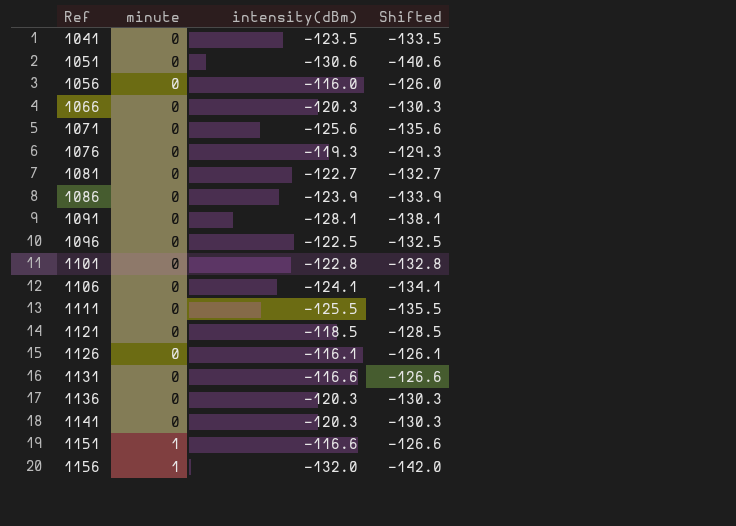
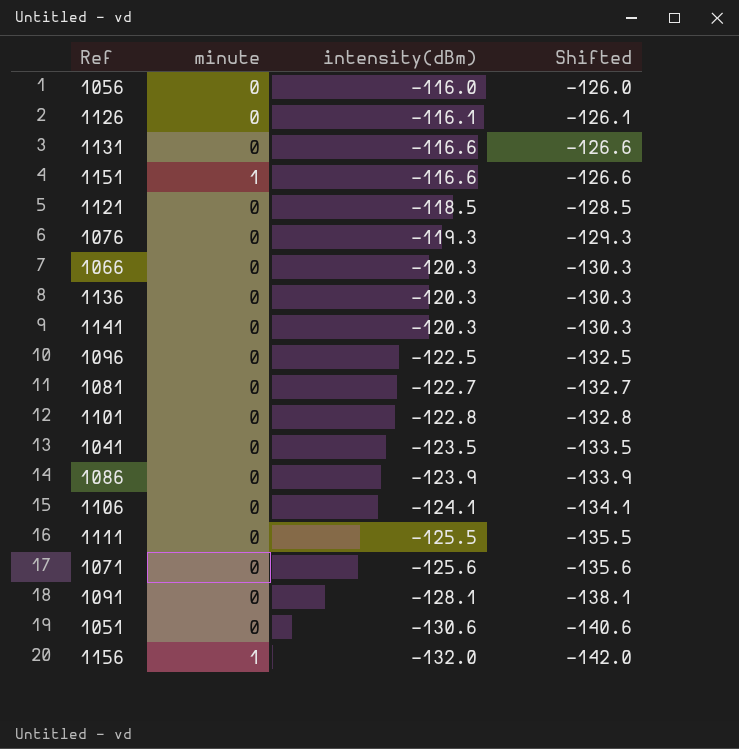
row order: Ref ascending -> intensity(dBm) descending

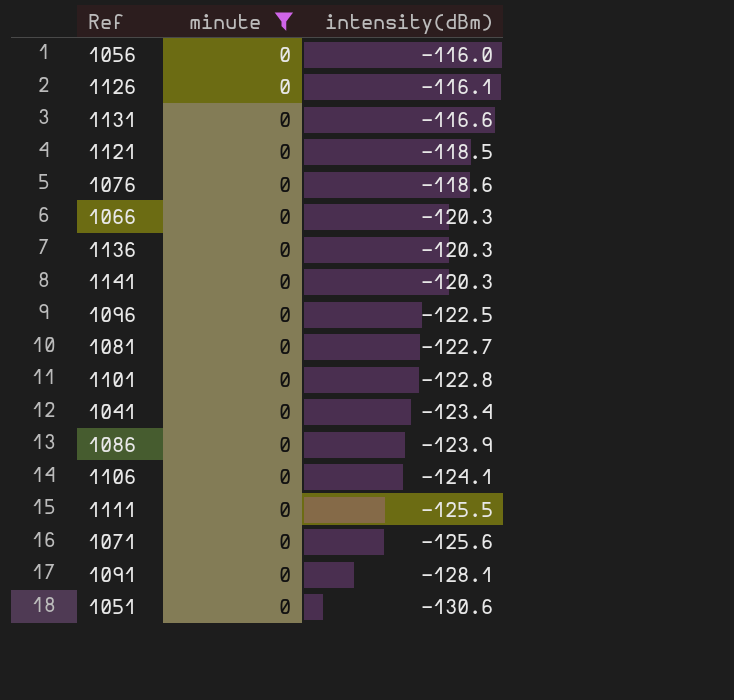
filter: none -> minute = 0
column Shifted | formula: [intensity(dBm)] - 10 -> none
1076 | intensity(dBm): -119.3 -> -118.6
1041 | intensity(dBm): -123.5 -> -123.4

